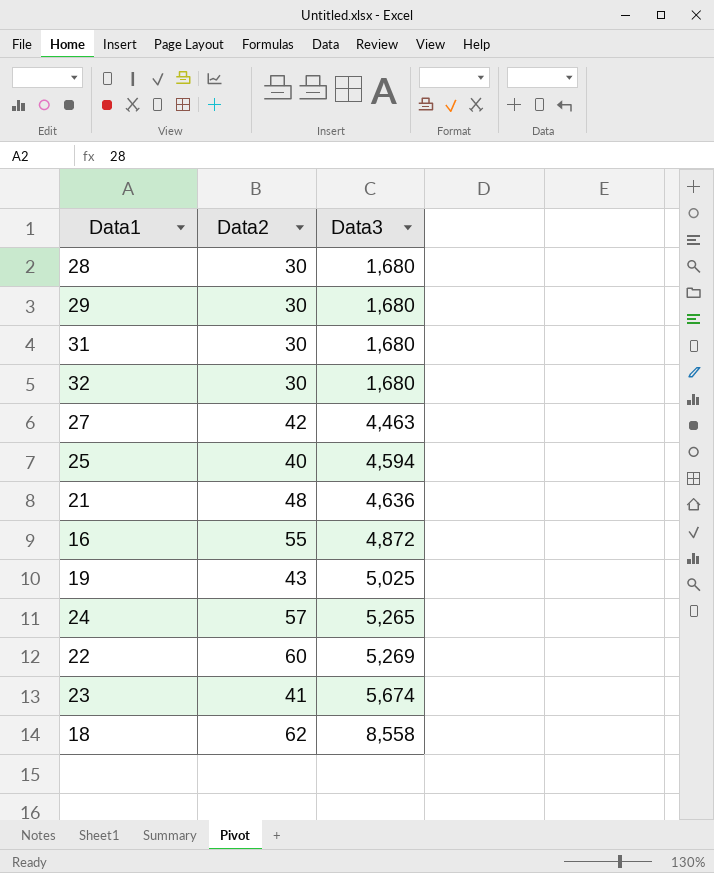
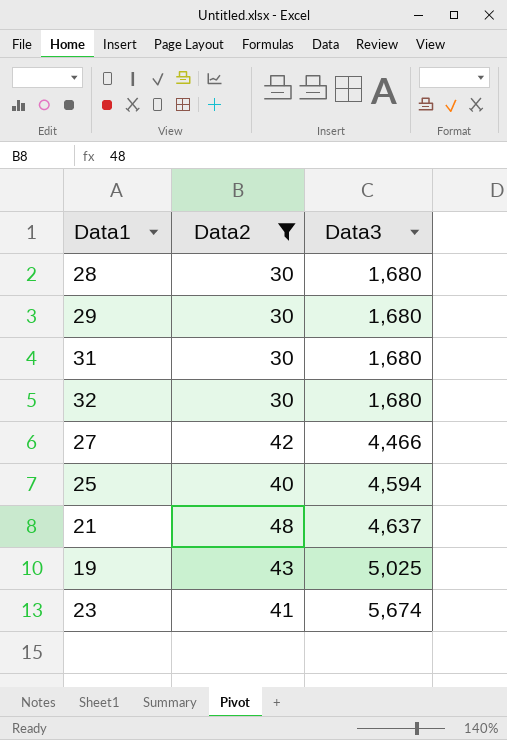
filter: none -> Data2 <= 48
27 | Data3: 4,463 -> 4,466
21 | Data3: 4,636 -> 4,637

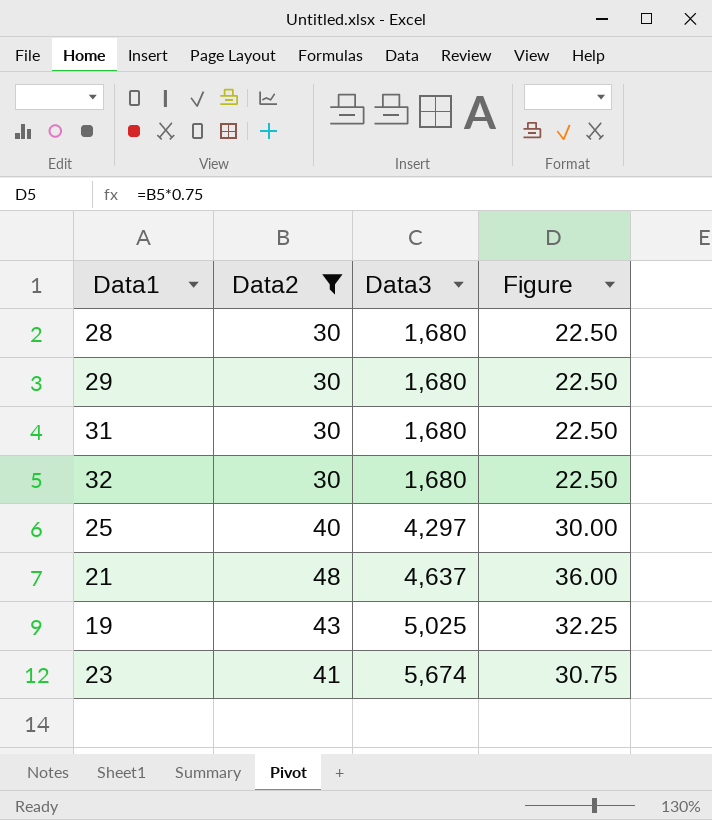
column Figure | formula: none -> [Data2] * 0.75
row 27: 42 | 4,466 -> none
25 | Data3: 4,594 -> 4,297

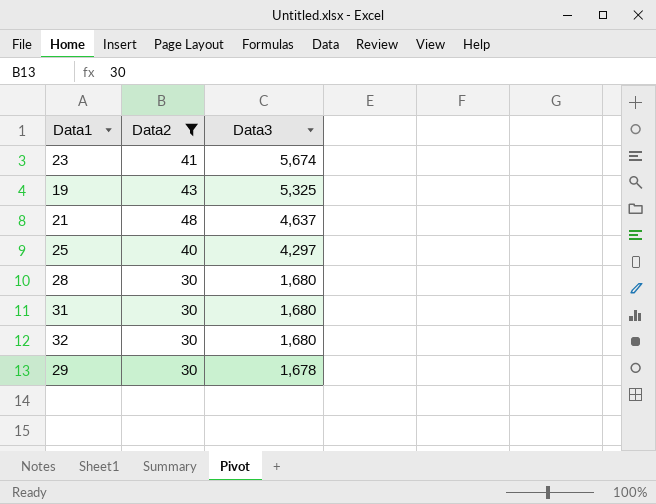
row order: Data3 ascending -> Data3 descending
column Figure | formula: [Data2] * 0.75 -> none
19 | Data3: 5,025 -> 5,325
29 | Data3: 1,680 -> 1,678

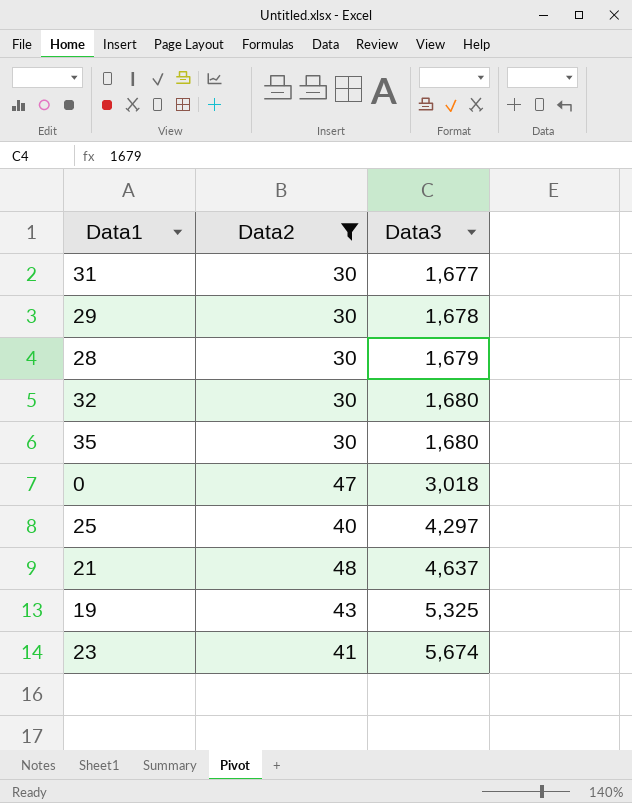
row order: Data3 descending -> Data3 ascending
31 | Data3: 1,680 -> 1,677
28 | Data3: 1,680 -> 1,679
row 35: none -> 30 | 1,680
row 0: none -> 47 | 3,018

